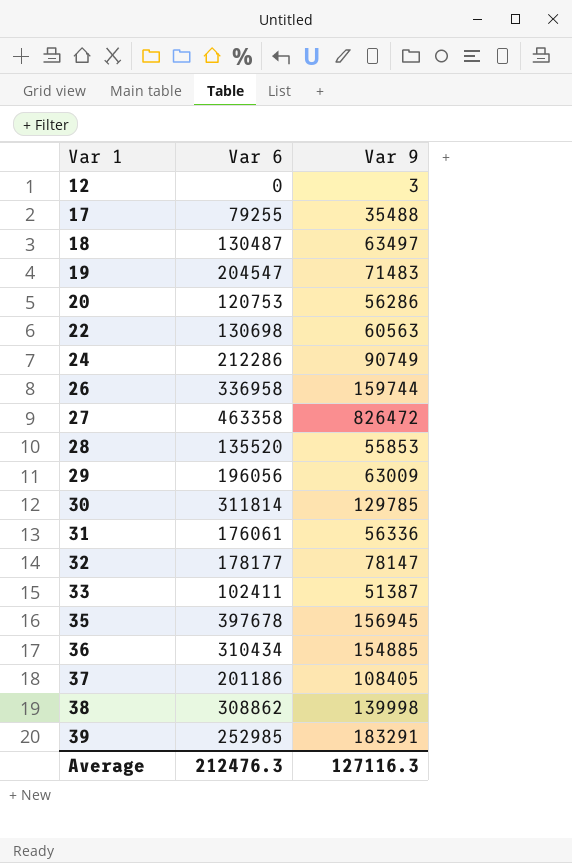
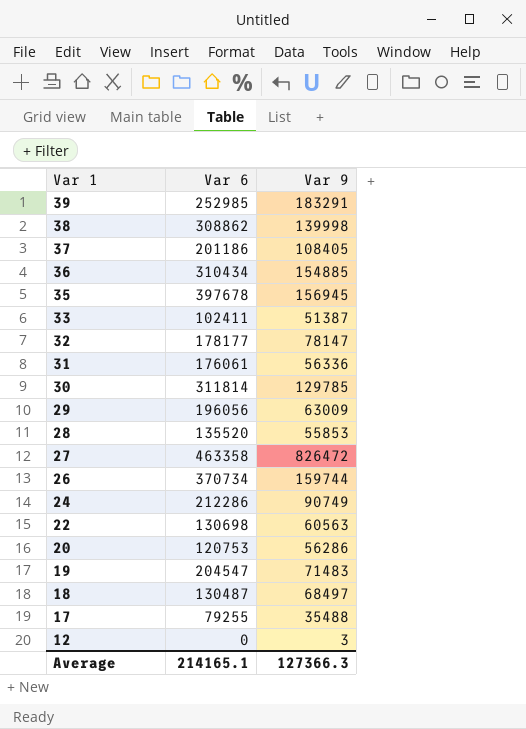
row order: Var 1 ascending -> Var 1 descending
26 | Var 6: 336958 -> 370734
18 | Var 9: 63497 -> 68497
Average | Var 6: 212476.3 -> 214165.1
Average | Var 9: 127116.3 -> 127366.3

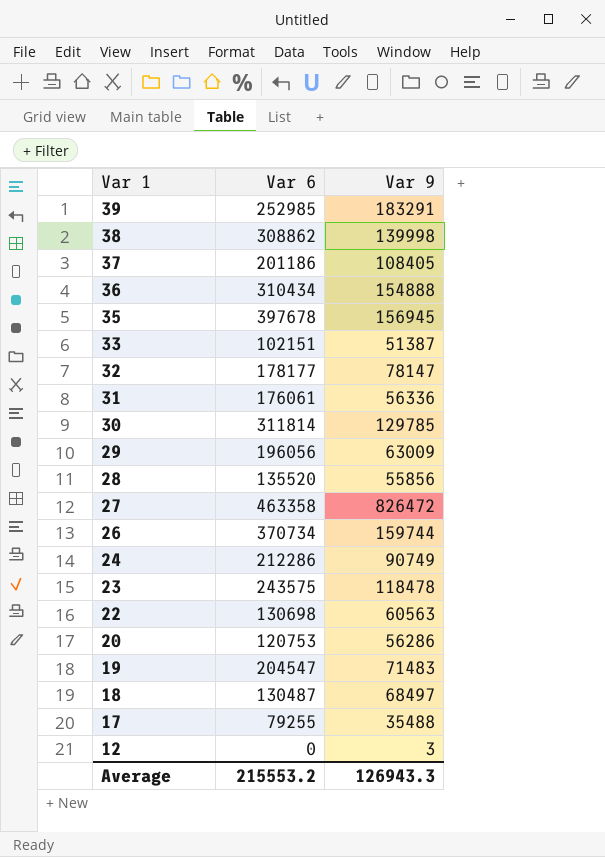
36 | Var 9: 154885 -> 154888
33 | Var 6: 102411 -> 102151
28 | Var 9: 55853 -> 55856
row 23: none -> 243575 | 118478
Average | Var 6: 214165.1 -> 215553.2
Average | Var 9: 127366.3 -> 126943.3

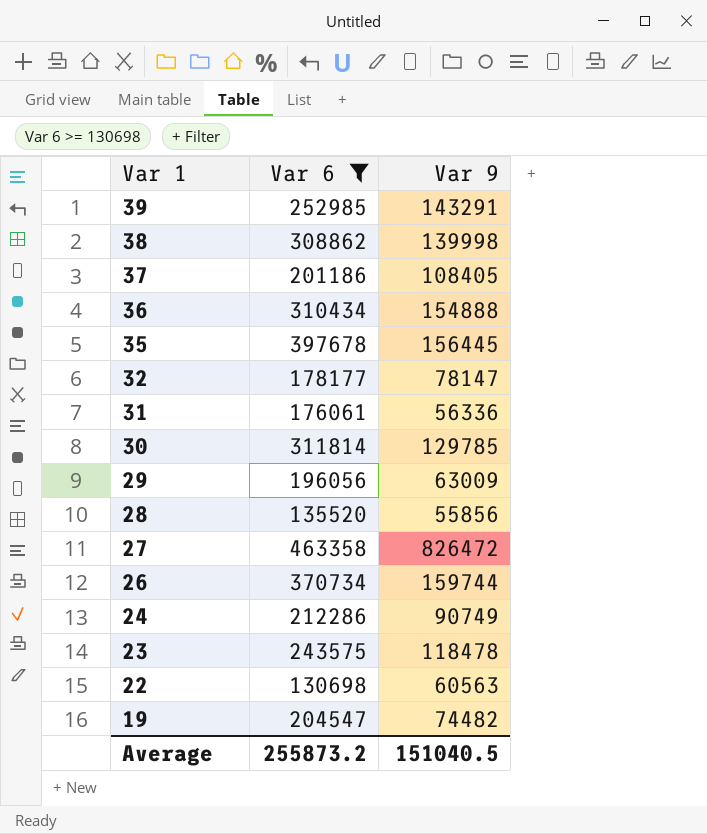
filter: none -> Var 6 >= 130698
39 | Var 9: 183291 -> 143291
35 | Var 9: 156945 -> 156445
19 | Var 9: 71483 -> 74482
Average | Var 6: 215553.2 -> 255873.2
Average | Var 9: 126943.3 -> 151040.5

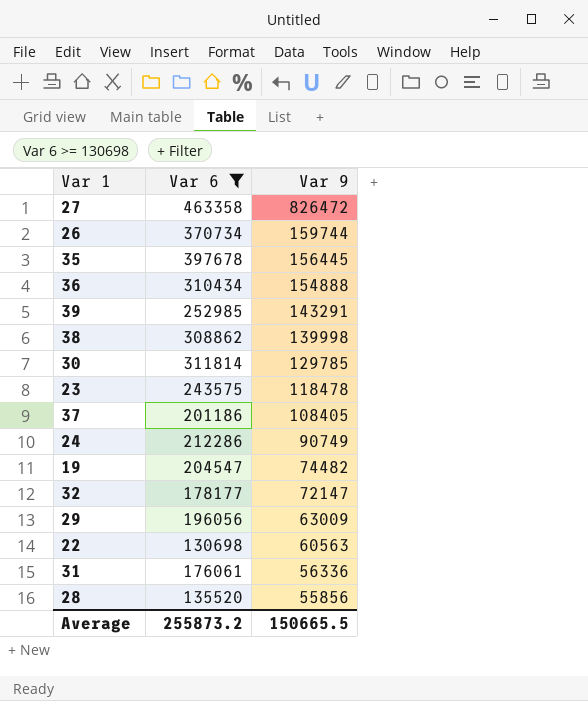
row order: Var 1 descending -> Var 9 descending
32 | Var 9: 78147 -> 72147
Average | Var 9: 151040.5 -> 150665.5

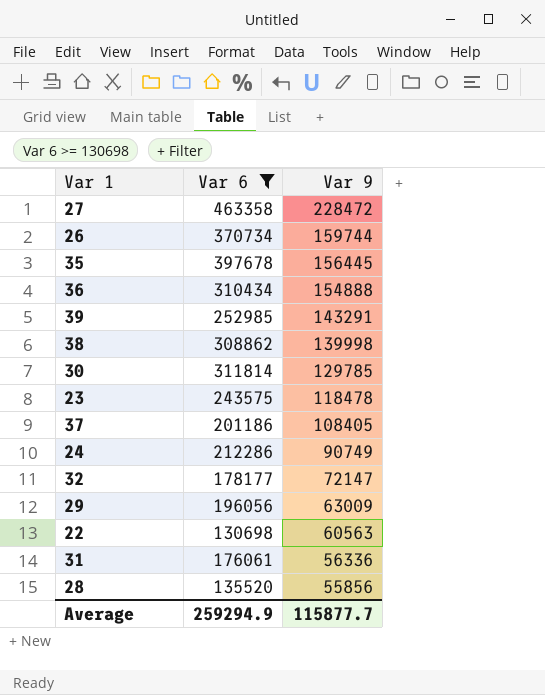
row 19: 204547 | 74482 -> none
27 | Var 9: 826472 -> 228472
Average | Var 6: 255873.2 -> 259294.9
Average | Var 9: 150665.5 -> 115877.7

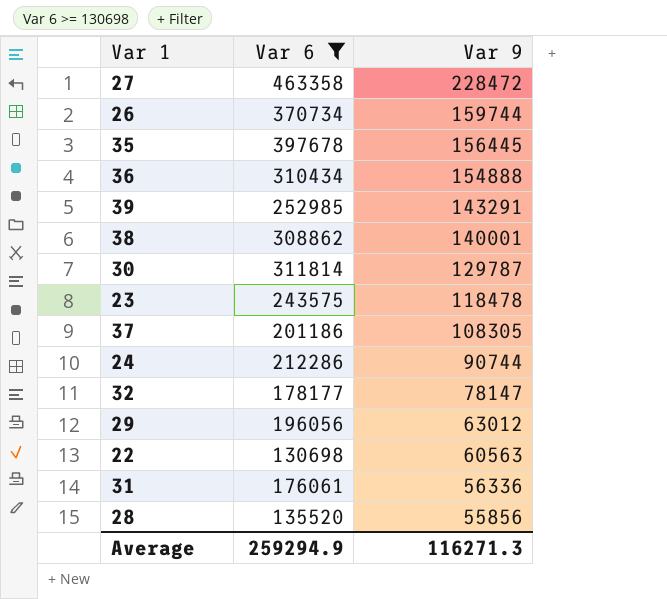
38 | Var 9: 139998 -> 140001
30 | Var 9: 129785 -> 129787
37 | Var 9: 108405 -> 108305
24 | Var 9: 90749 -> 90744
32 | Var 9: 72147 -> 78147
29 | Var 9: 63009 -> 63012
Average | Var 9: 115877.7 -> 116271.3

